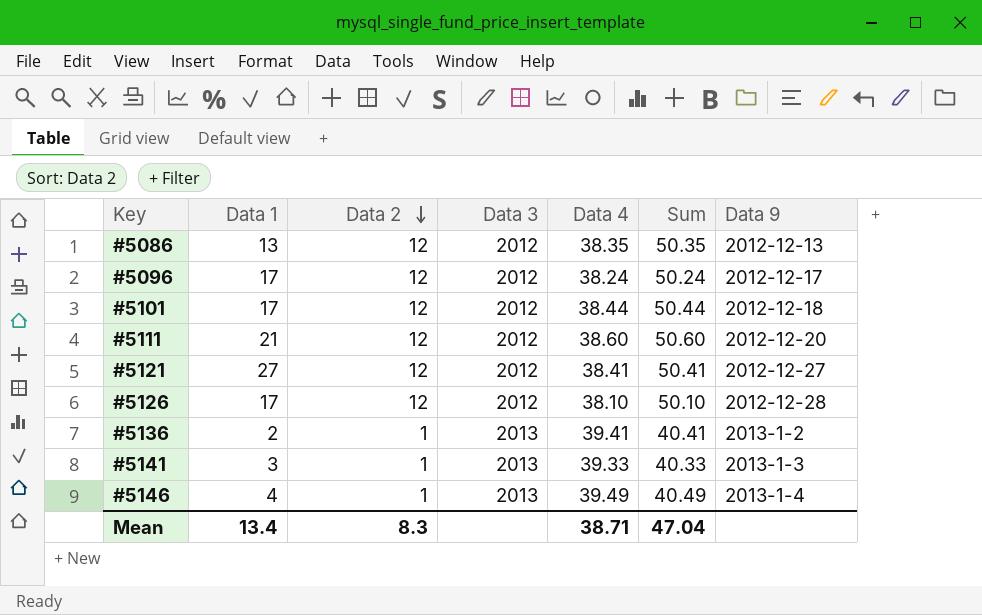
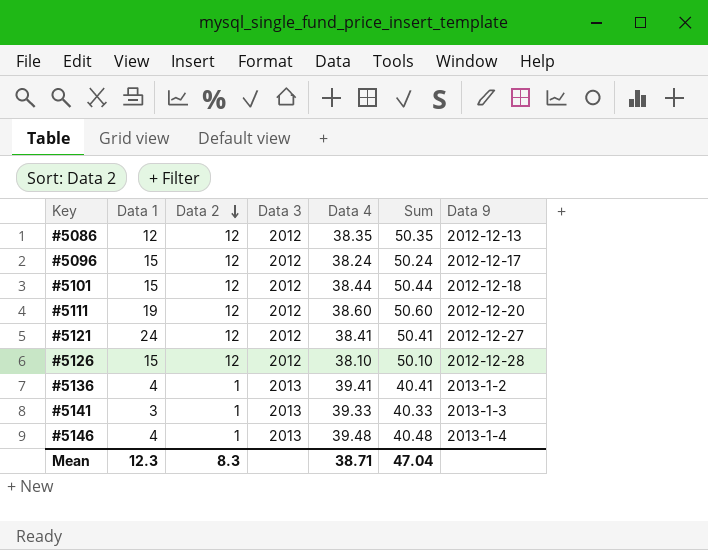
#5086 | Data 1: 13 -> 12
#5096 | Data 1: 17 -> 15
#5101 | Data 1: 17 -> 15
#5111 | Data 1: 21 -> 19
#5121 | Data 1: 27 -> 24
#5126 | Data 1: 17 -> 15
#5136 | Data 1: 2 -> 4
#5146 | Data 4: 39.49 -> 39.48
#5146 | Sum: 40.49 -> 40.48
Mean | Data 1: 13.4 -> 12.3

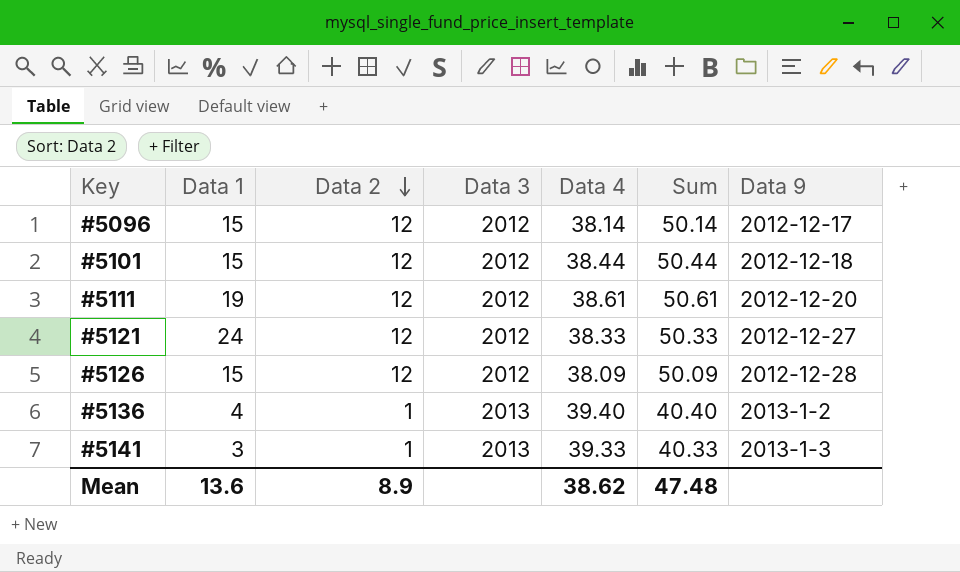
row #5086: 12 | 12 | 2012 | 38.35 | 50.35 | 2012-12-13 -> none
row #5146: 4 | 1 | 2013 | 39.48 | 40.48 | 2013-1-4 -> none
#5096 | Data 4: 38.24 -> 38.14
#5096 | Sum: 50.24 -> 50.14
#5111 | Data 4: 38.60 -> 38.61
#5111 | Sum: 50.60 -> 50.61
#5121 | Data 4: 38.41 -> 38.33
#5121 | Sum: 50.41 -> 50.33
#5126 | Data 4: 38.10 -> 38.09
#5126 | Sum: 50.10 -> 50.09
#5136 | Data 4: 39.41 -> 39.40
#5136 | Sum: 40.41 -> 40.40
Mean | Data 1: 12.3 -> 13.6
Mean | Data 2: 8.3 -> 8.9
Mean | Data 4: 38.71 -> 38.62
Mean | Sum: 47.04 -> 47.48

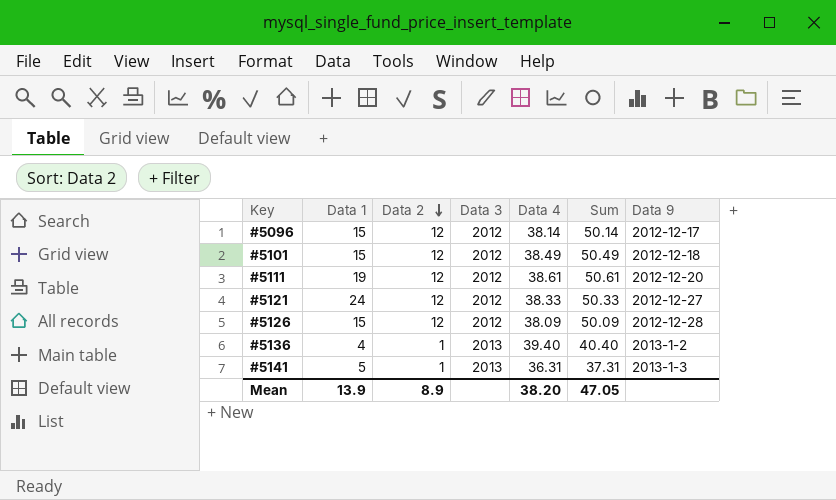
#5101 | Data 4: 38.44 -> 38.49
#5101 | Sum: 50.44 -> 50.49
#5141 | Data 1: 3 -> 5
#5141 | Data 4: 39.33 -> 36.31
#5141 | Sum: 40.33 -> 37.31
Mean | Data 1: 13.6 -> 13.9
Mean | Data 4: 38.62 -> 38.20
Mean | Sum: 47.48 -> 47.05

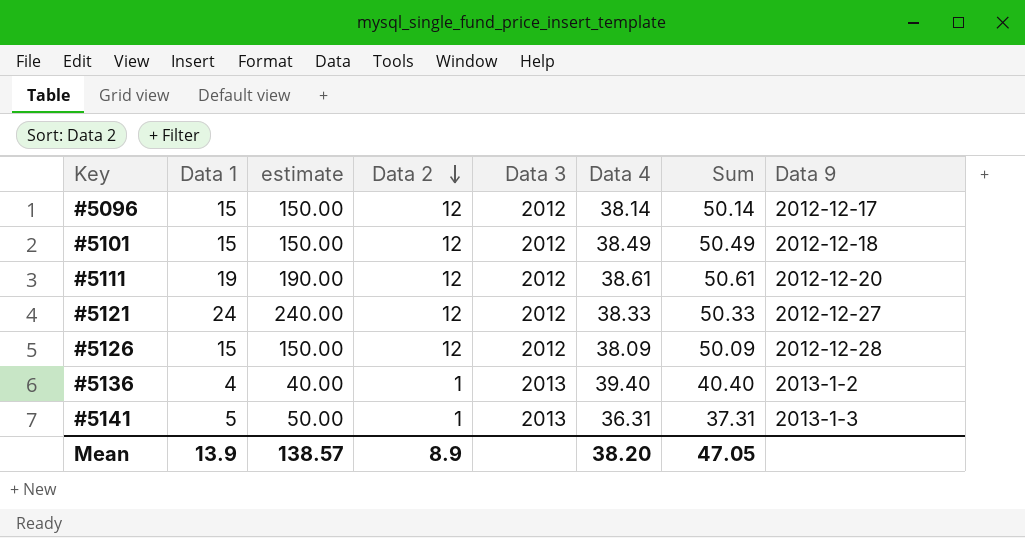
column estimate | formula: none -> [Data 1] * 10

